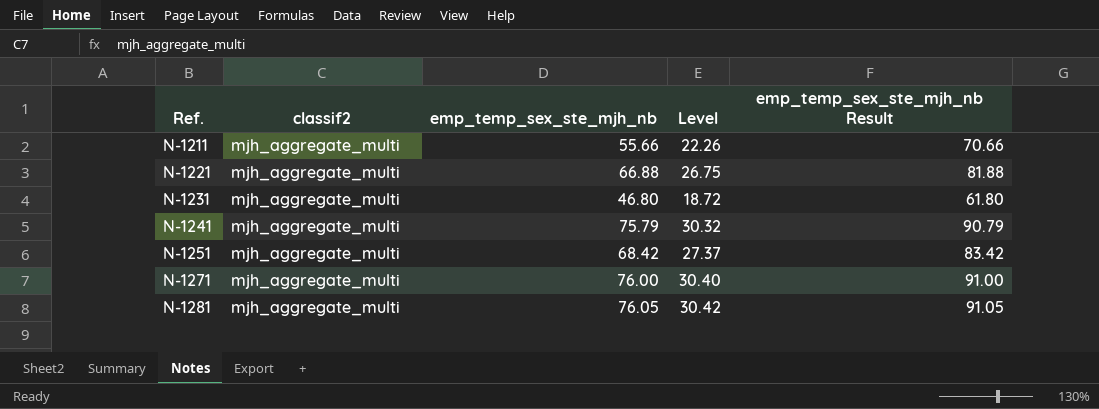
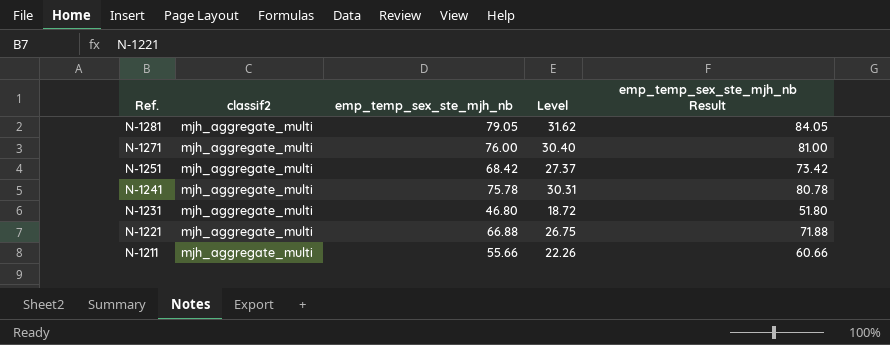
row order: Ref. ascending -> Ref. descending
column emp_temp_sex_ste_mjh_nb Result | formula: [emp_temp_sex_ste_mjh_nb] + 15 -> [emp_temp_sex_ste_mjh_nb] + 5
N-1281 | emp_temp_sex_ste_mjh_nb: 76.05 -> 79.05
N-1281 | Level: 30.42 -> 31.62
N-1241 | emp_temp_sex_ste_mjh_nb: 75.79 -> 75.78
N-1241 | Level: 30.32 -> 30.31

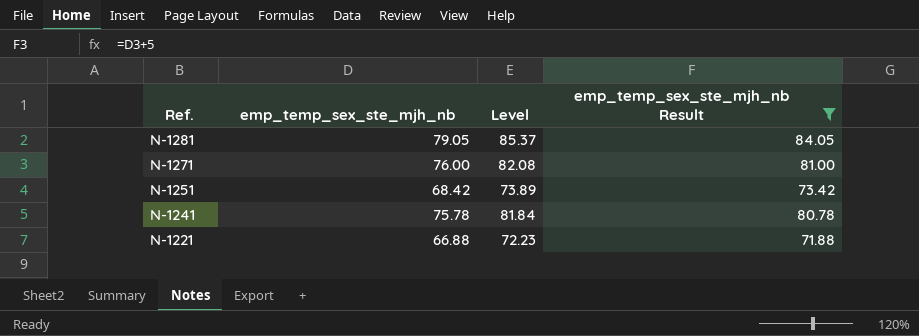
filter: none -> emp_temp_sex_ste_mjh_nb Result >= 71.88
column classif2 | position: 2 -> none
column Level | formula: [emp_temp_sex_ste_mjh_nb] * 0.4 -> [emp_temp_sex_ste_mjh_nb] * 1.08

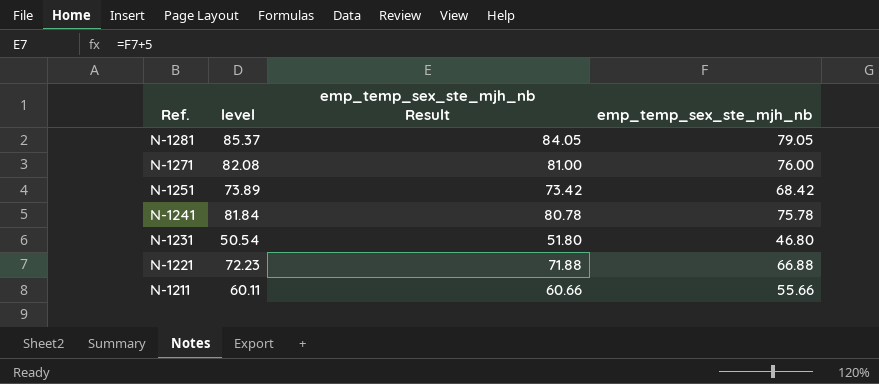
filter: emp_temp_sex_ste_mjh_nb Result >= 71.88 -> none
column name: Level -> level
column emp_temp_sex_ste_mjh_nb | position: 2 -> 4

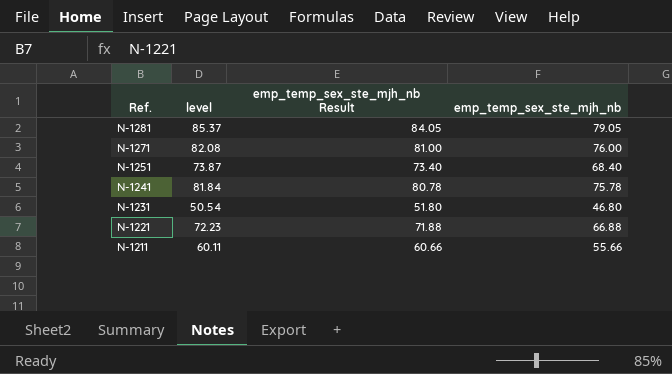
N-1251 | level: 73.89 -> 73.87
N-1251 | emp_temp_sex_ste_mjh_nb Result: 73.42 -> 73.40
N-1251 | emp_temp_sex_ste_mjh_nb: 68.42 -> 68.40

